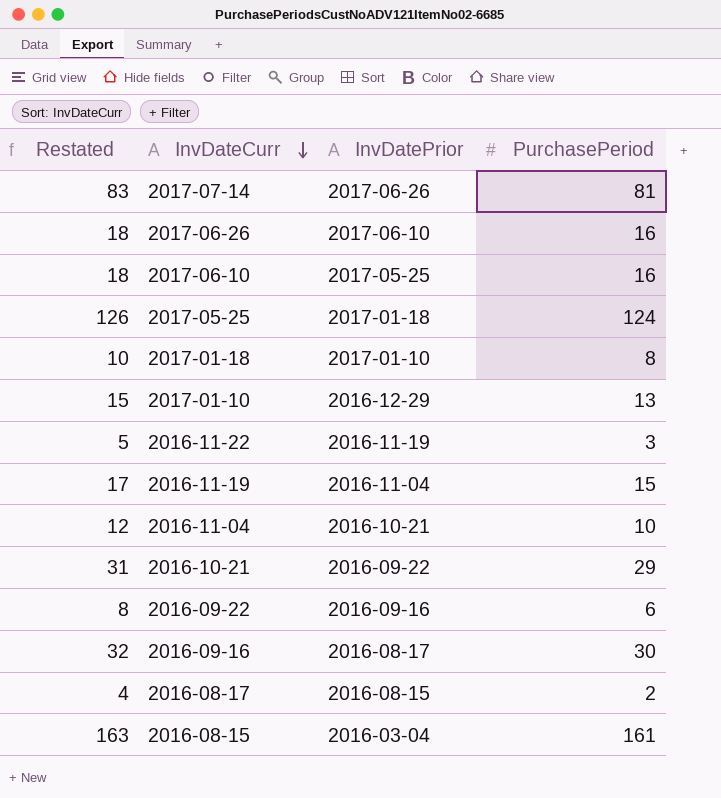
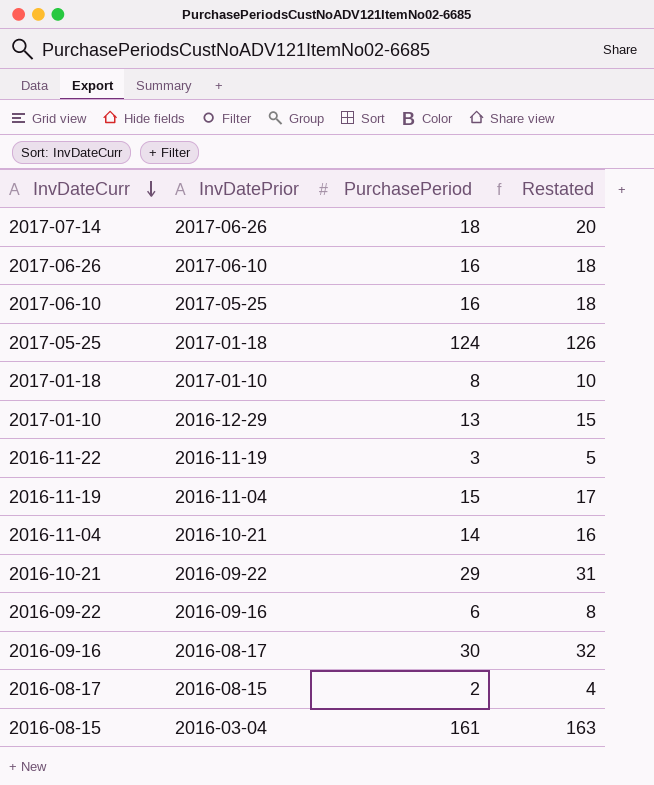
column Restated | position: 1 -> 4
2017-07-14 | PurchasePeriod: 81 -> 18
2017-07-14 | Restated: 83 -> 20
2016-11-04 | PurchasePeriod: 10 -> 14
2016-11-04 | Restated: 12 -> 16

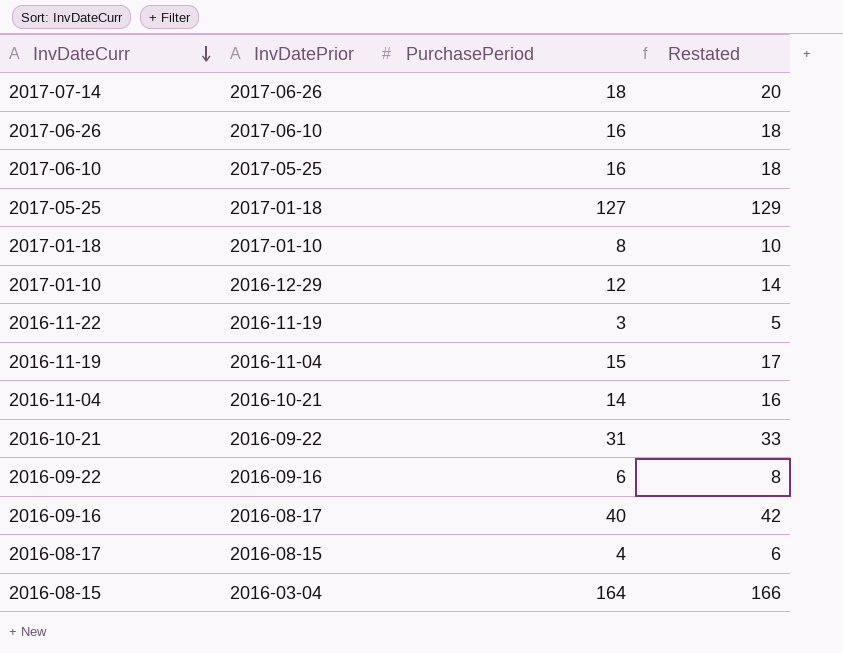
2017-05-25 | PurchasePeriod: 124 -> 127
2017-05-25 | Restated: 126 -> 129
2017-01-10 | PurchasePeriod: 13 -> 12
2017-01-10 | Restated: 15 -> 14
2016-10-21 | PurchasePeriod: 29 -> 31
2016-10-21 | Restated: 31 -> 33
2016-09-16 | PurchasePeriod: 30 -> 40
2016-09-16 | Restated: 32 -> 42
2016-08-17 | PurchasePeriod: 2 -> 4
2016-08-17 | Restated: 4 -> 6
2016-08-15 | PurchasePeriod: 161 -> 164
2016-08-15 | Restated: 163 -> 166

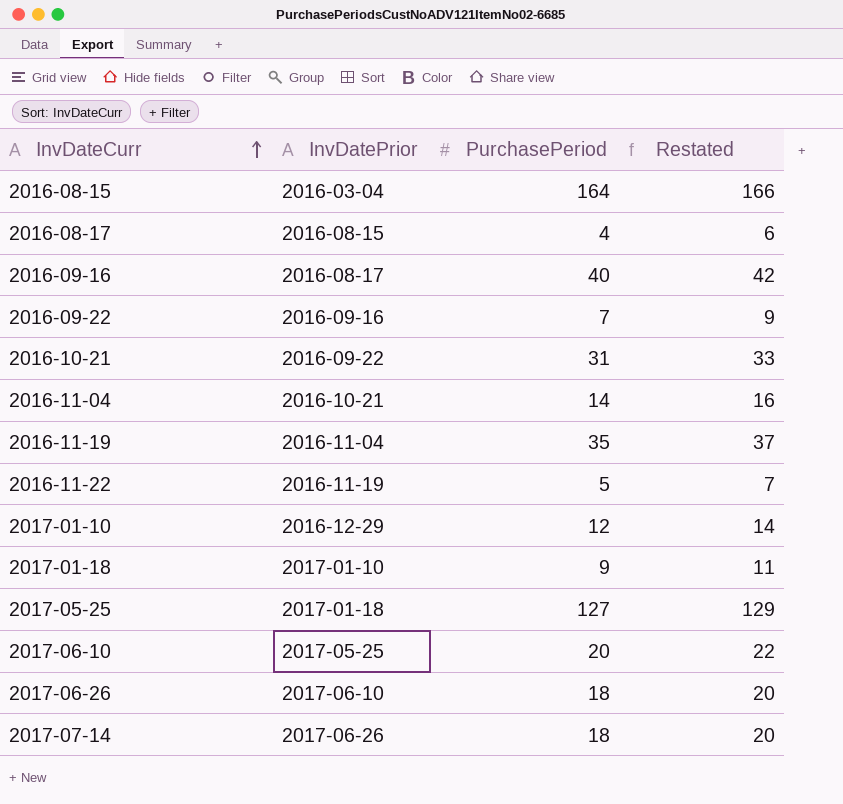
row order: InvDateCurr descending -> InvDateCurr ascending
2016-09-22 | PurchasePeriod: 6 -> 7
2016-09-22 | Restated: 8 -> 9
2016-11-19 | PurchasePeriod: 15 -> 35
2016-11-19 | Restated: 17 -> 37
2016-11-22 | PurchasePeriod: 3 -> 5
2016-11-22 | Restated: 5 -> 7
2017-01-18 | PurchasePeriod: 8 -> 9
2017-01-18 | Restated: 10 -> 11
2017-06-10 | PurchasePeriod: 16 -> 20
2017-06-10 | Restated: 18 -> 22
2017-06-26 | PurchasePeriod: 16 -> 18
2017-06-26 | Restated: 18 -> 20

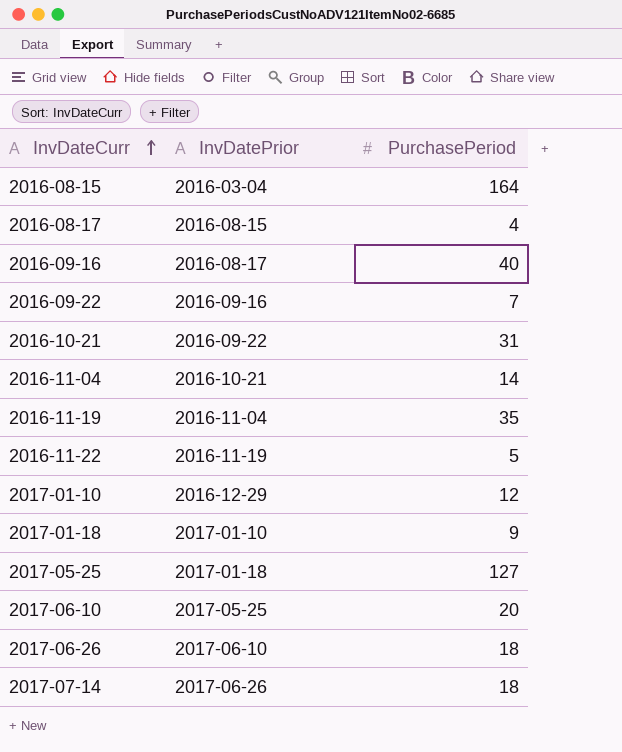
column Restated | formula: [PurchasePeriod] + 2 -> none

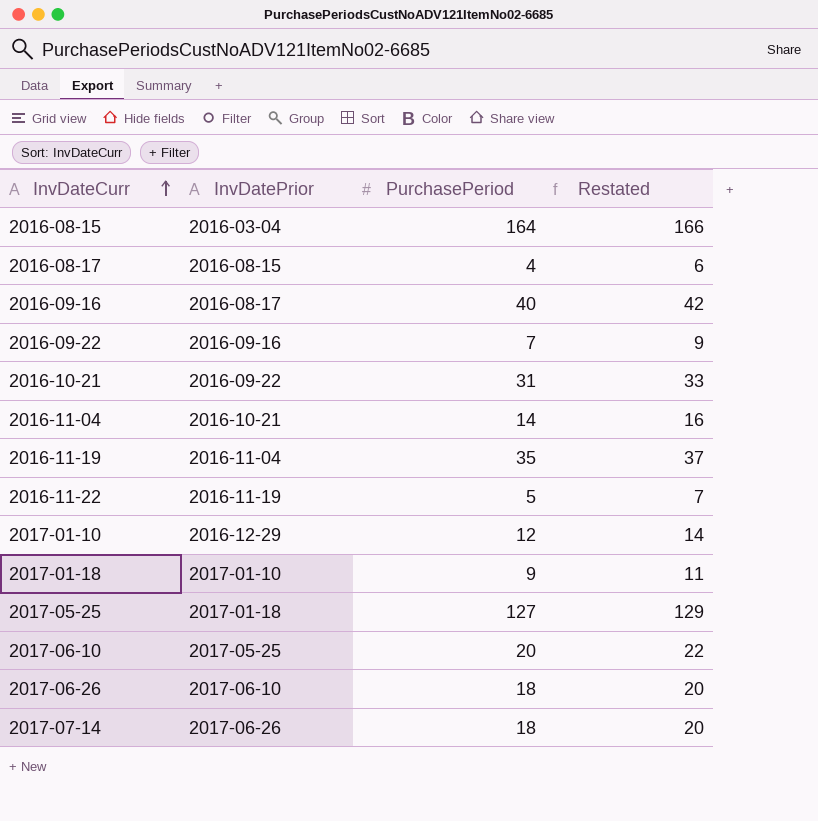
column Restated | formula: none -> [PurchasePeriod] + 2

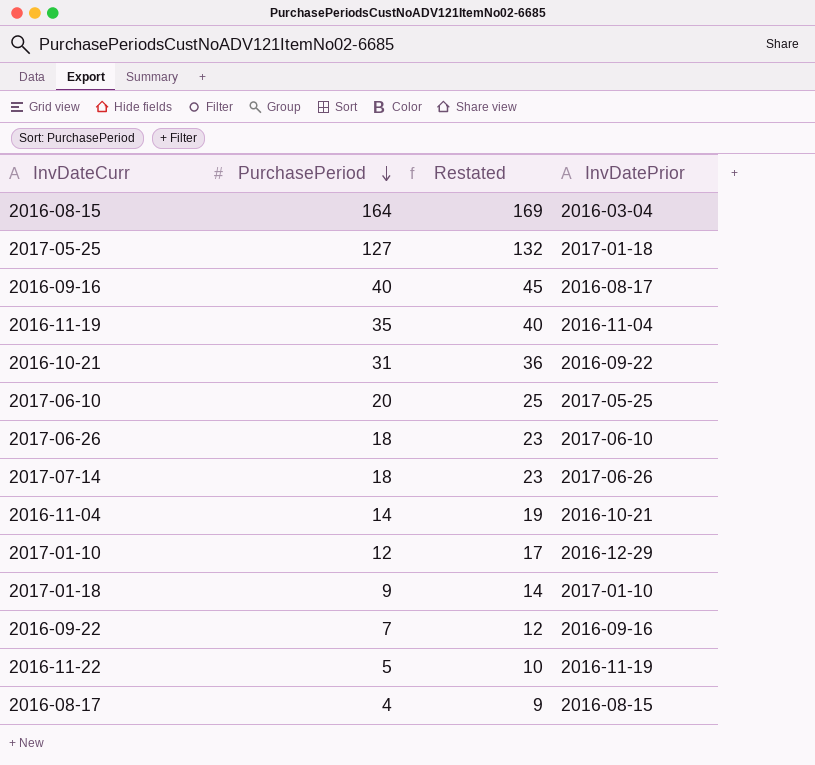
row order: InvDateCurr ascending -> PurchasePeriod descending
column Restated | formula: [PurchasePeriod] + 2 -> [PurchasePeriod] + 5
column InvDatePrior | position: 2 -> 4

